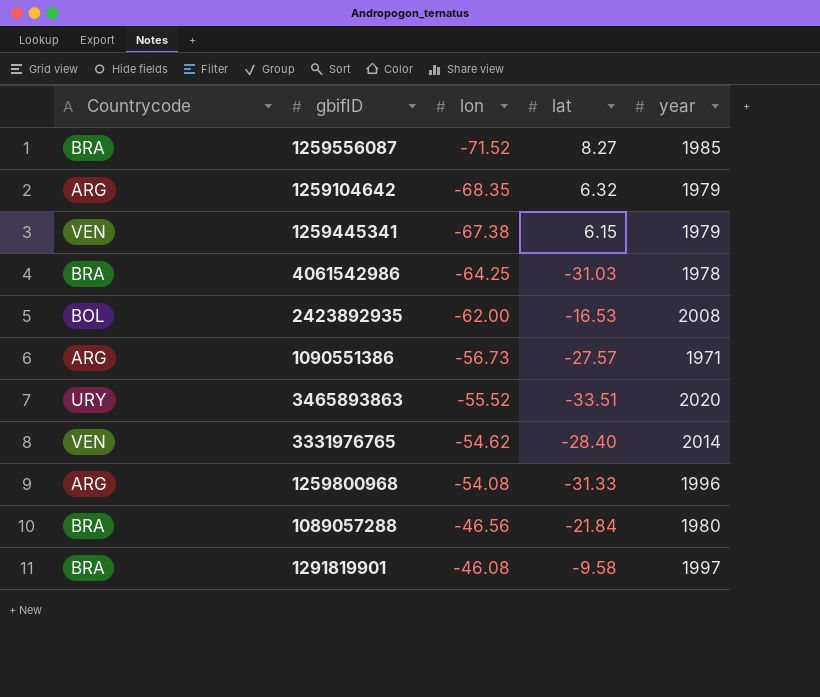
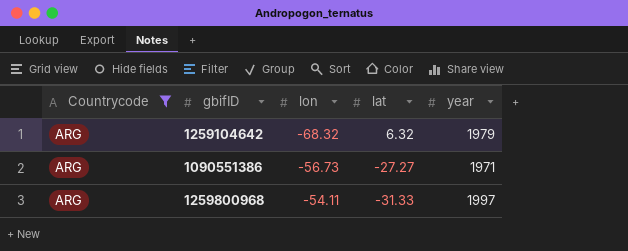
filter: none -> Countrycode = ARG
1259104642 | lon: -68.35 -> -68.32
1090551386 | lat: -27.57 -> -27.27
1259800968 | lon: -54.08 -> -54.11
1259800968 | year: 1996 -> 1997

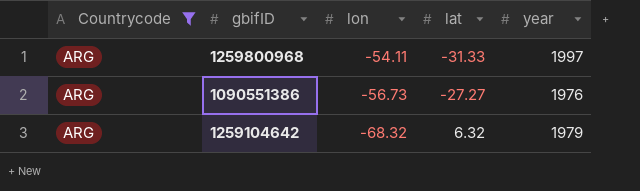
row order: lon ascending -> lon descending
1090551386 | year: 1971 -> 1976

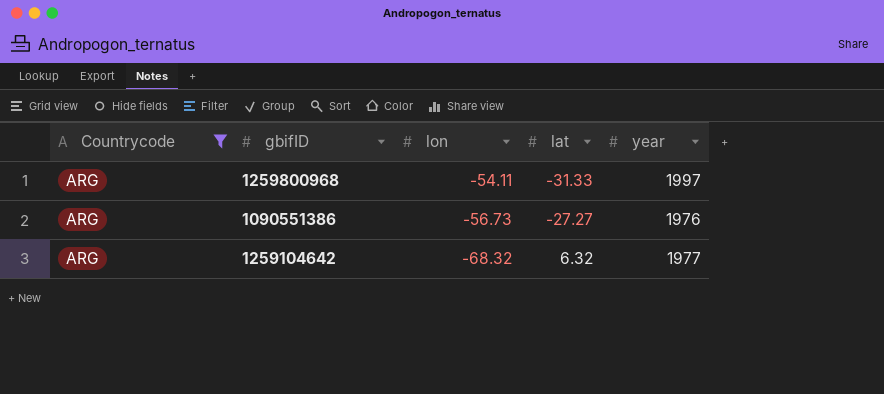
1259104642 | year: 1979 -> 1977

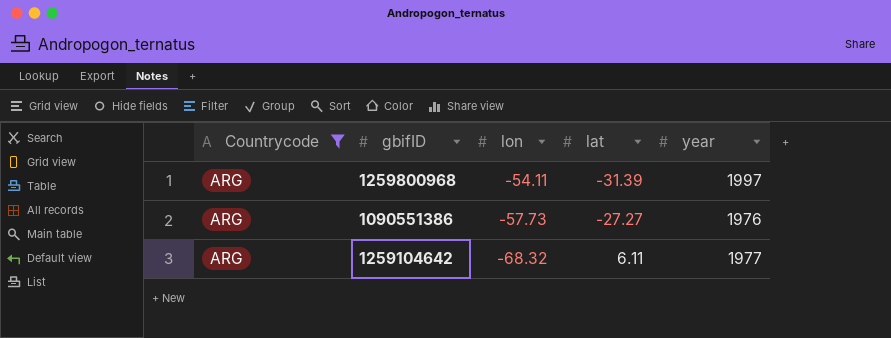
1259800968 | lat: -31.33 -> -31.39
1090551386 | lon: -56.73 -> -57.73
1259104642 | lat: 6.32 -> 6.11

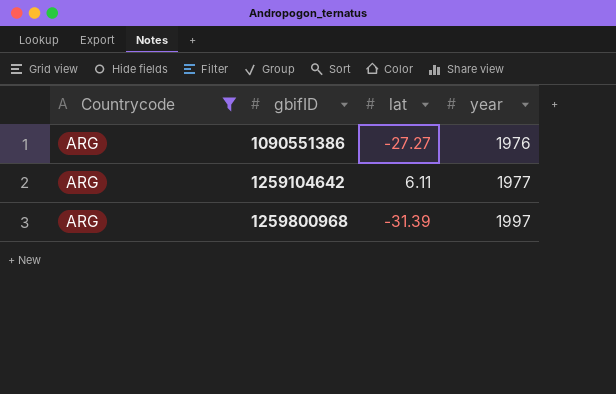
row order: lon descending -> gbifID ascending
column lon | position: 3 -> none

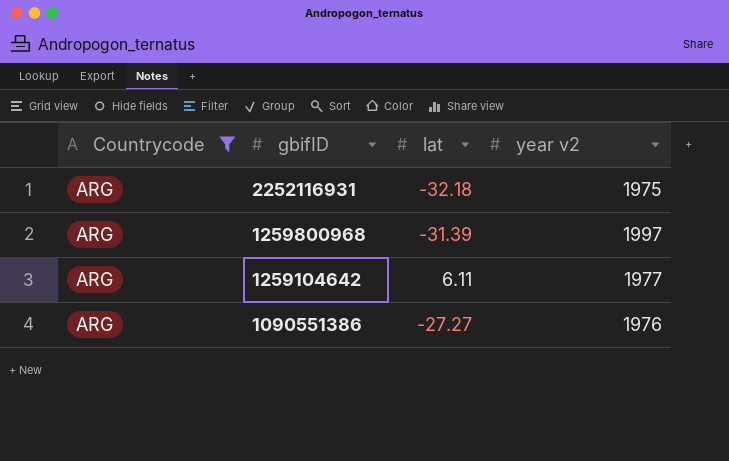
row order: gbifID ascending -> gbifID descending
column name: year -> year v2
row 2252116931: none -> ARG | -32.18 | 1975

